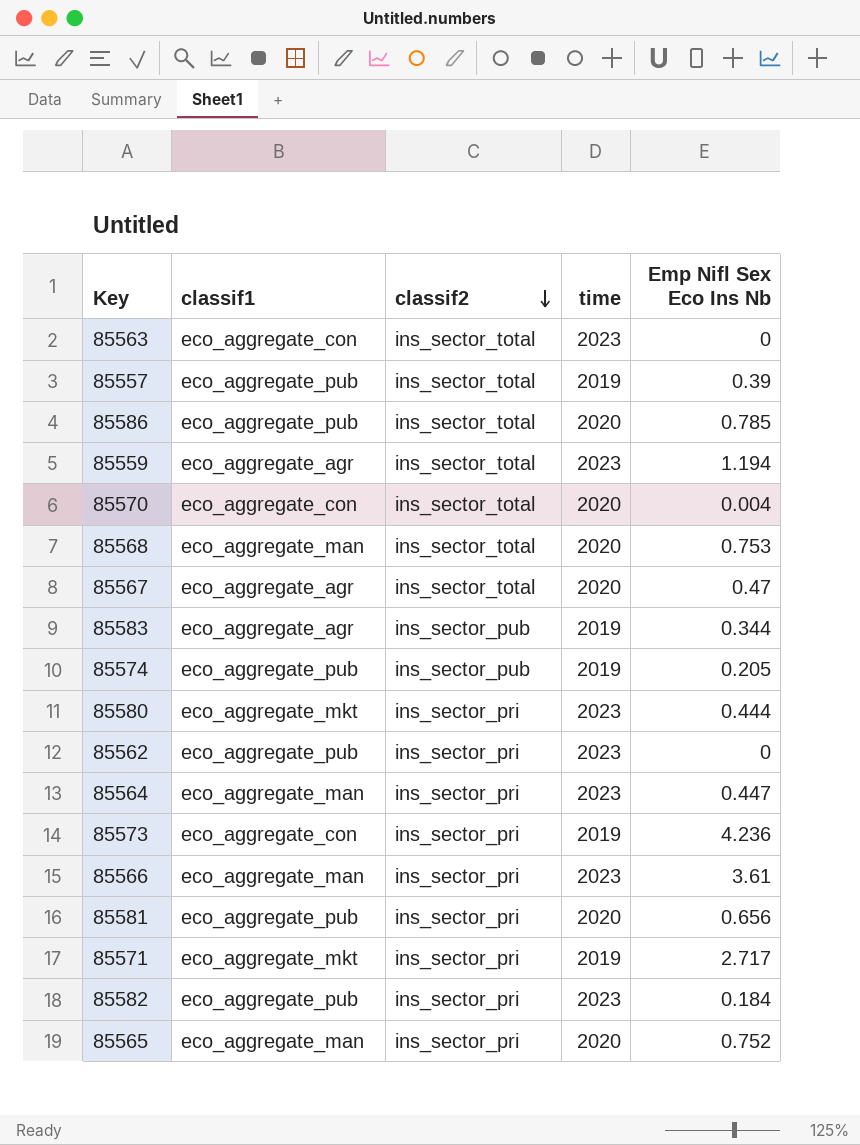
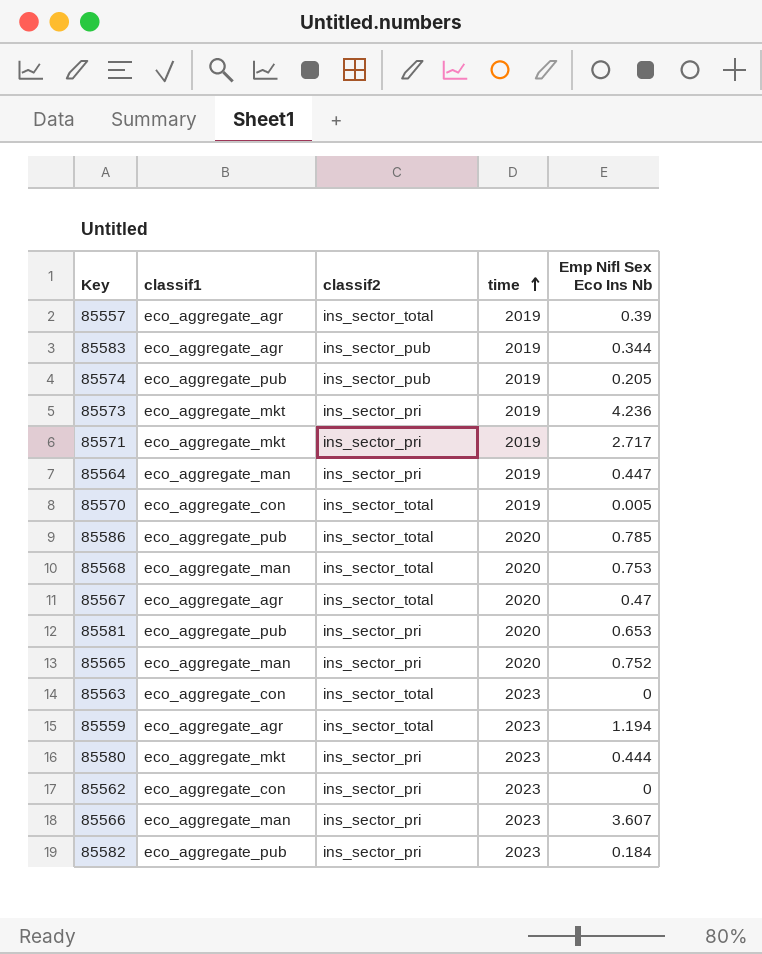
row order: classif2 descending -> time ascending
85557 | classif1: eco_aggregate_pub -> eco_aggregate_agr
85573 | classif1: eco_aggregate_con -> eco_aggregate_mkt
85564 | time: 2023 -> 2019
85570 | time: 2020 -> 2019
85570 | Emp Nifl Sex Eco Ins Nb: 0.004 -> 0.005
85581 | Emp Nifl Sex Eco Ins Nb: 0.656 -> 0.653
85562 | classif1: eco_aggregate_pub -> eco_aggregate_con
85566 | Emp Nifl Sex Eco Ins Nb: 3.61 -> 3.607

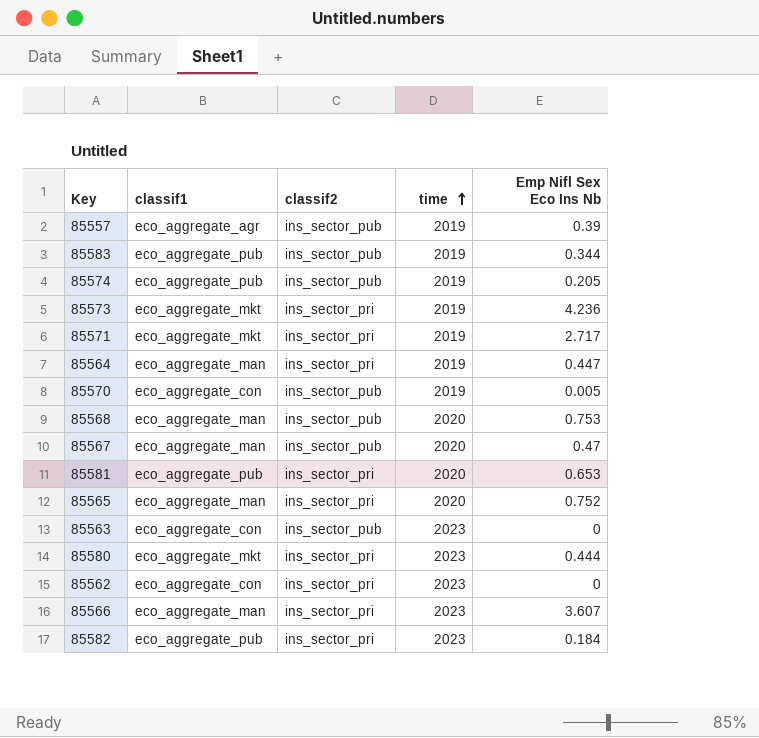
row 85586: eco_aggregate_pub | ins_sector_total | 2020 | 0.785 -> none
row 85559: eco_aggregate_agr | ins_sector_total | 2023 | 1.194 -> none
85557 | classif2: ins_sector_total -> ins_sector_pub
85583 | classif1: eco_aggregate_agr -> eco_aggregate_pub
85570 | classif2: ins_sector_total -> ins_sector_pub
85568 | classif2: ins_sector_total -> ins_sector_pub
85567 | classif1: eco_aggregate_agr -> eco_aggregate_man
85567 | classif2: ins_sector_total -> ins_sector_pub
85563 | classif2: ins_sector_total -> ins_sector_pub

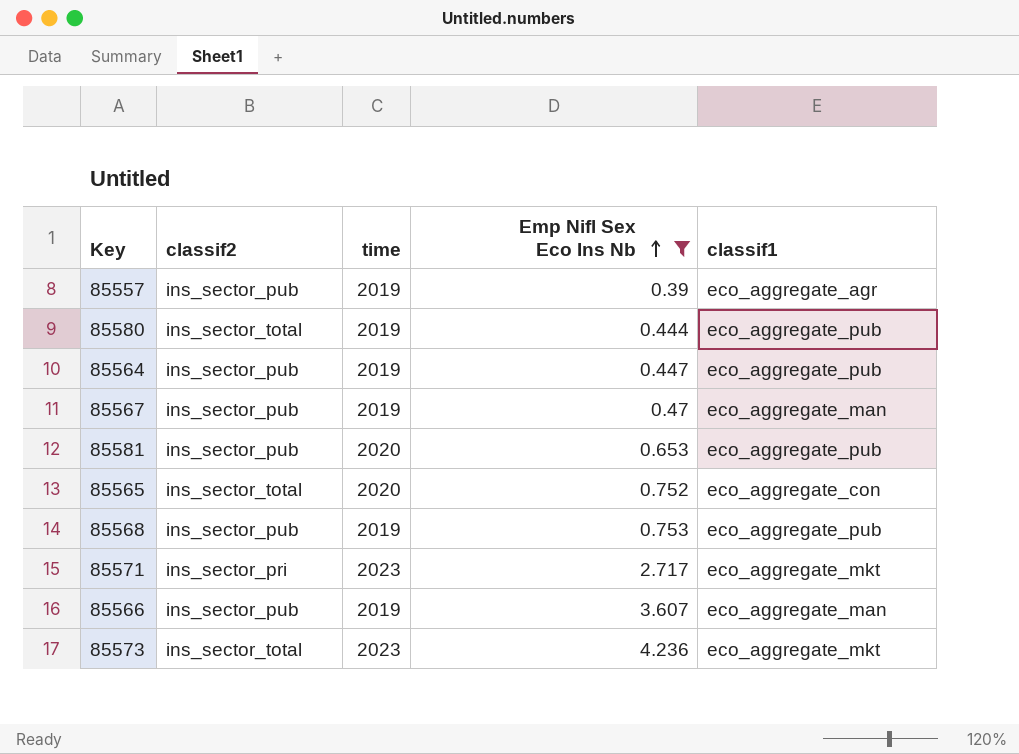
filter: none -> Emp Nifl Sex Eco Ins Nb >= 0.39
row order: time ascending -> Emp Nifl Sex Eco Ins Nb ascending
column classif1 | position: 2 -> 5
85580 | classif2: ins_sector_pri -> ins_sector_total
85580 | time: 2023 -> 2019
85580 | classif1: eco_aggregate_mkt -> eco_aggregate_pub
85564 | classif2: ins_sector_pri -> ins_sector_pub
85564 | classif1: eco_aggregate_man -> eco_aggregate_pub
85567 | time: 2020 -> 2019
85581 | classif2: ins_sector_pri -> ins_sector_pub
85565 | classif2: ins_sector_pri -> ins_sector_total
85565 | classif1: eco_aggregate_man -> eco_aggregate_con
85568 | time: 2020 -> 2019
85568 | classif1: eco_aggregate_man -> eco_aggregate_pub
85571 | time: 2019 -> 2023
85566 | classif2: ins_sector_pri -> ins_sector_pub
85566 | time: 2023 -> 2019
85573 | classif2: ins_sector_pri -> ins_sector_total
85573 | time: 2019 -> 2023

